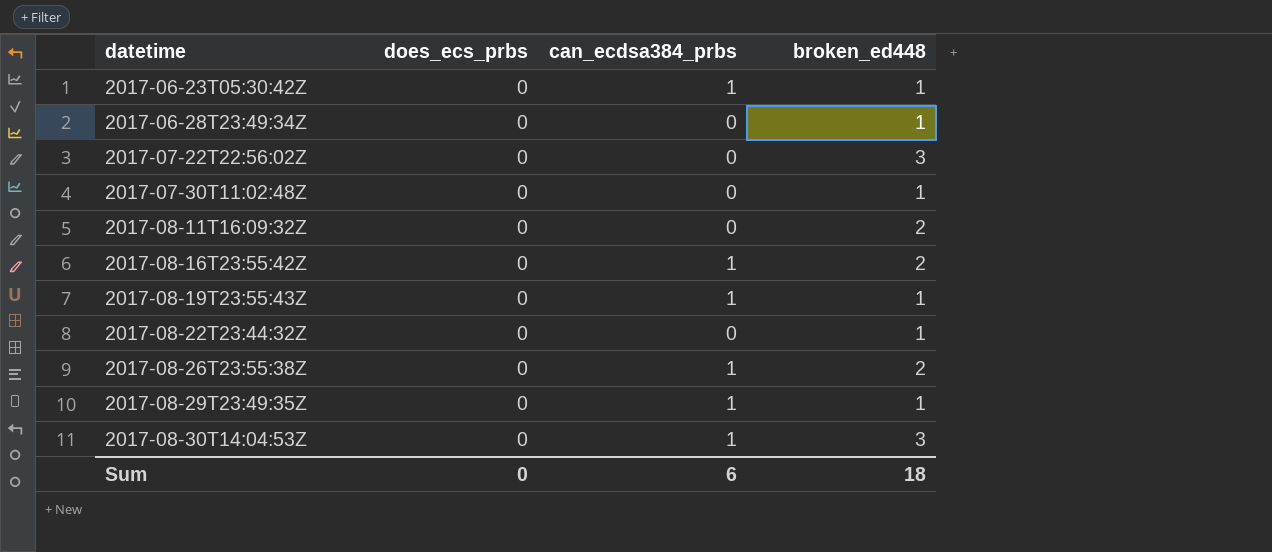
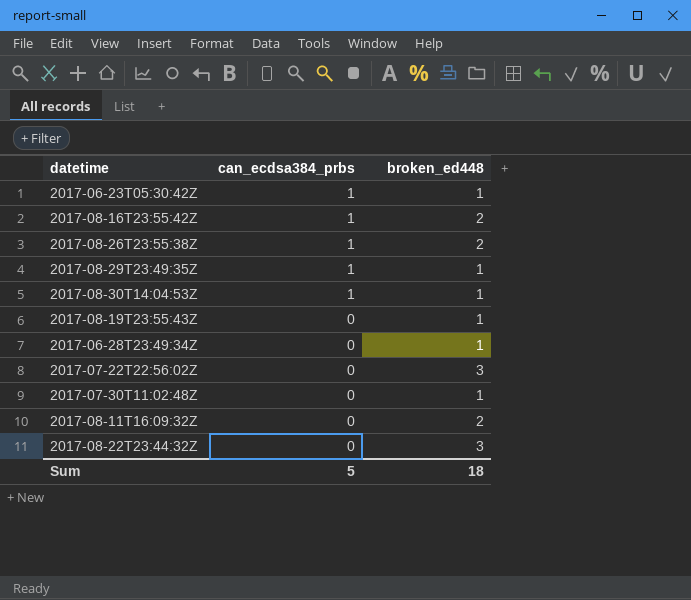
row order: datetime ascending -> can_ecdsa384_prbs descending
column does_ecs_prbs | position: 2 -> none
2017-08-30T14:04:53Z | broken_ed448: 3 -> 1
2017-08-19T23:55:43Z | can_ecdsa384_prbs: 1 -> 0
2017-08-22T23:44:32Z | broken_ed448: 1 -> 3
Sum | can_ecdsa384_prbs: 6 -> 5

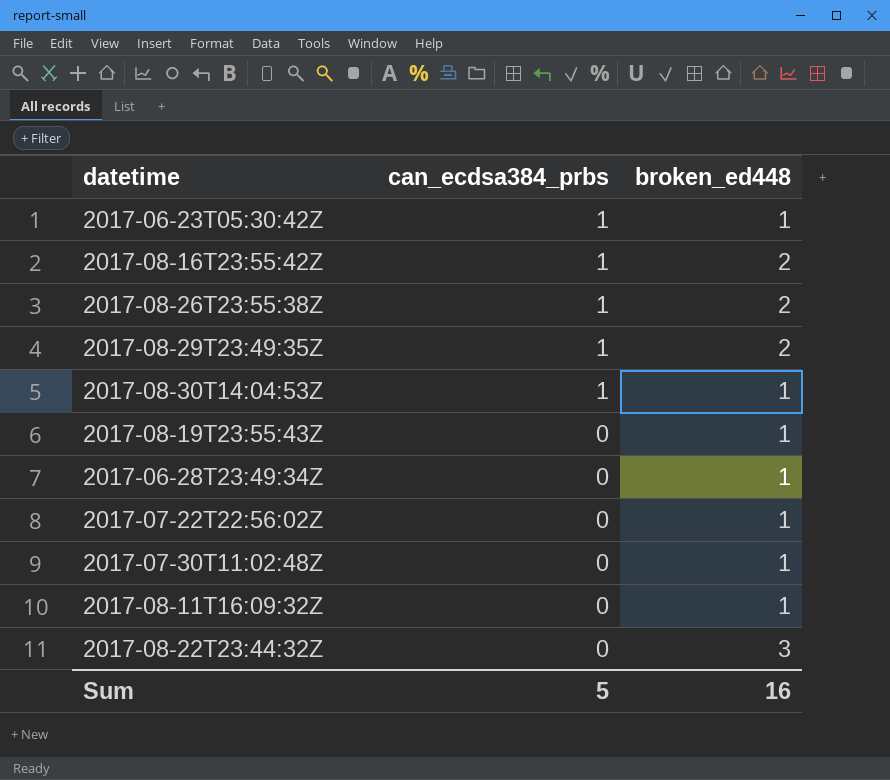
2017-08-29T23:49:35Z | broken_ed448: 1 -> 2
2017-07-22T22:56:02Z | broken_ed448: 3 -> 1
2017-08-11T16:09:32Z | broken_ed448: 2 -> 1
Sum | broken_ed448: 18 -> 16

